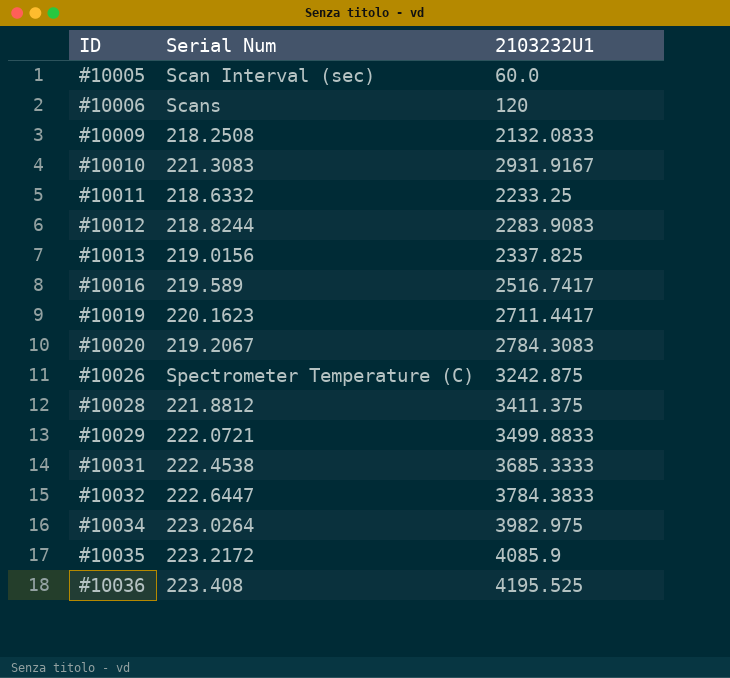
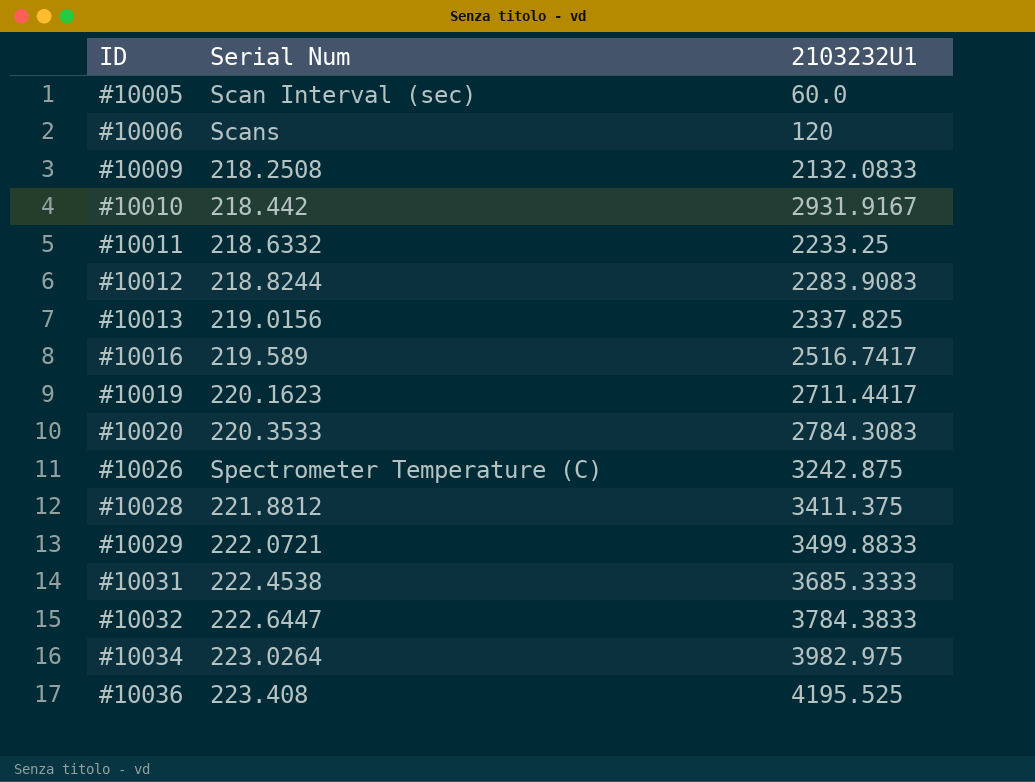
row #10035: 223.2172 | 4085.9 -> none
#10010 | Serial Num: 221.3083 -> 218.442
#10020 | Serial Num: 219.2067 -> 220.3533

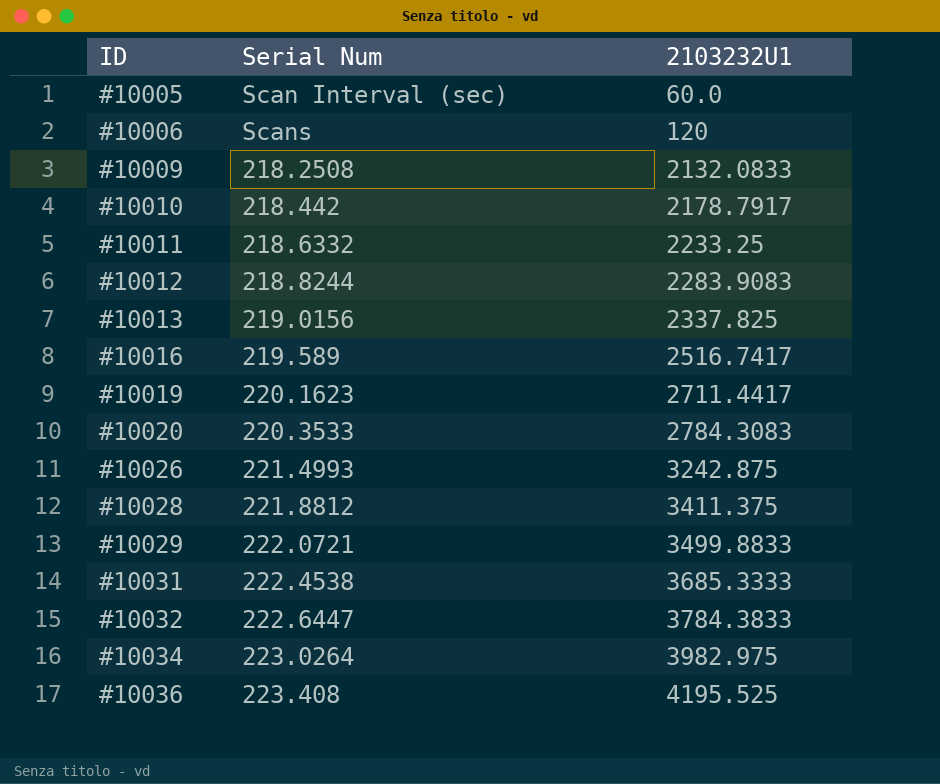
#10010 | 2103232U1: 2931.9167 -> 2178.7917
#10026 | Serial Num: Spectrometer Temperature (C) -> 221.4993

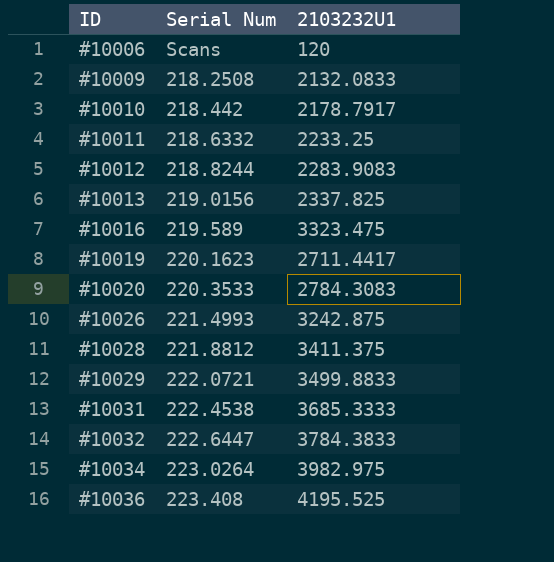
row #10005: Scan Interval (sec) | 60.0 -> none
#10016 | 2103232U1: 2516.7417 -> 3323.475

